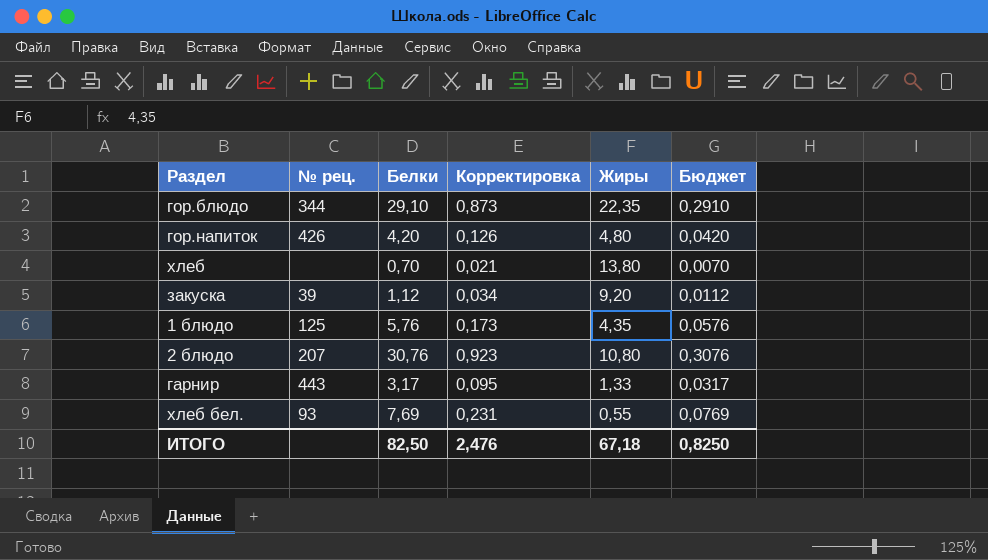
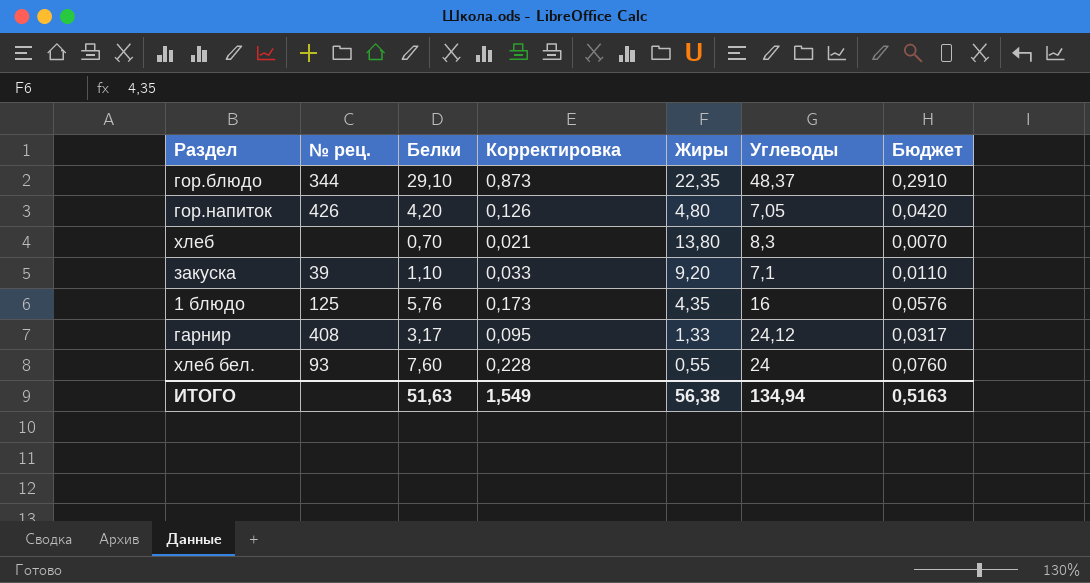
column Углеводы | position: none -> 6
row 2 блюдо: 207 | 30,76 | 0,923 | 10,80 | 0,3076 -> none
закуска | Белки: 1,12 -> 1,10
закуска | Корректировка: 0,034 -> 0,033
закуска | Бюджет: 0,0112 -> 0,0110
гарнир | № рец.: 443 -> 408
хлеб бел. | Белки: 7,69 -> 7,60
хлеб бел. | Корректировка: 0,231 -> 0,228
хлеб бел. | Бюджет: 0,0769 -> 0,0760
ИТОГО | Белки: 82,50 -> 51,63
ИТОГО | Корректировка: 2,476 -> 1,549
ИТОГО | Жиры: 67,18 -> 56,38
ИТОГО | Бюджет: 0,8250 -> 0,5163

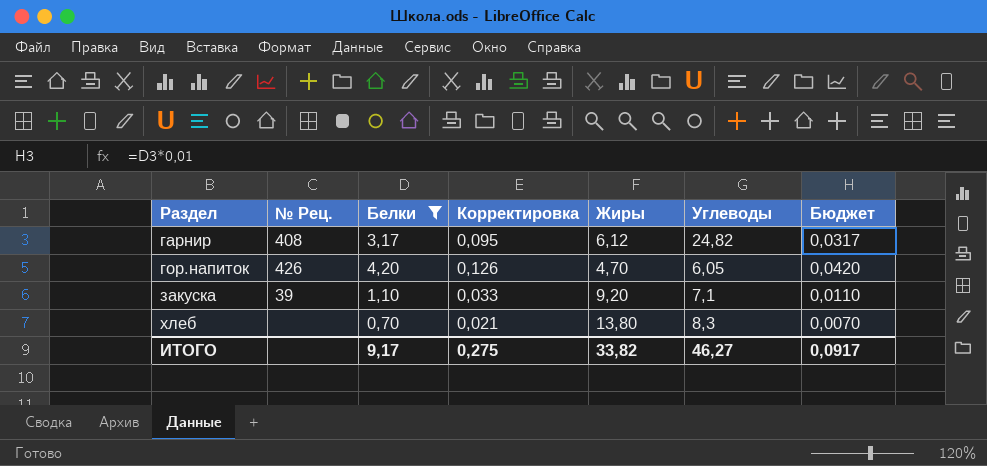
filter: none -> Белки <= 4,20
row order: none -> Раздел ascending
column name: № рец. -> № Рец.
гарнир | Жиры: 1,33 -> 6,12
гарнир | Углеводы: 24,12 -> 24,82
гор.напиток | Жиры: 4,80 -> 4,70
гор.напиток | Углеводы: 7,05 -> 6,05
ИТОГО | Белки: 51,63 -> 9,17
ИТОГО | Корректировка: 1,549 -> 0,275
ИТОГО | Жиры: 56,38 -> 33,82
ИТОГО | Углеводы: 134,94 -> 46,27
ИТОГО | Бюджет: 0,5163 -> 0,0917

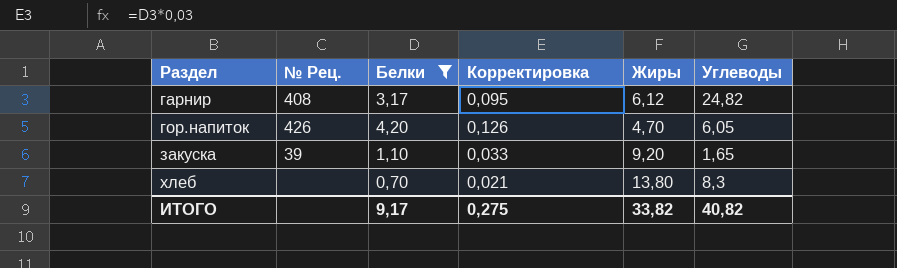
column Бюджет | formula: [Белки] * 0,01 -> none
закуска | Углеводы: 7,1 -> 1,65
ИТОГО | Углеводы: 46,27 -> 40,82

